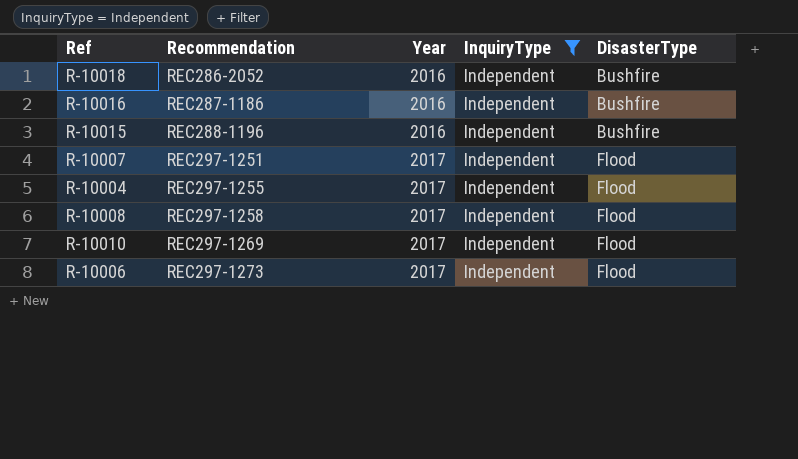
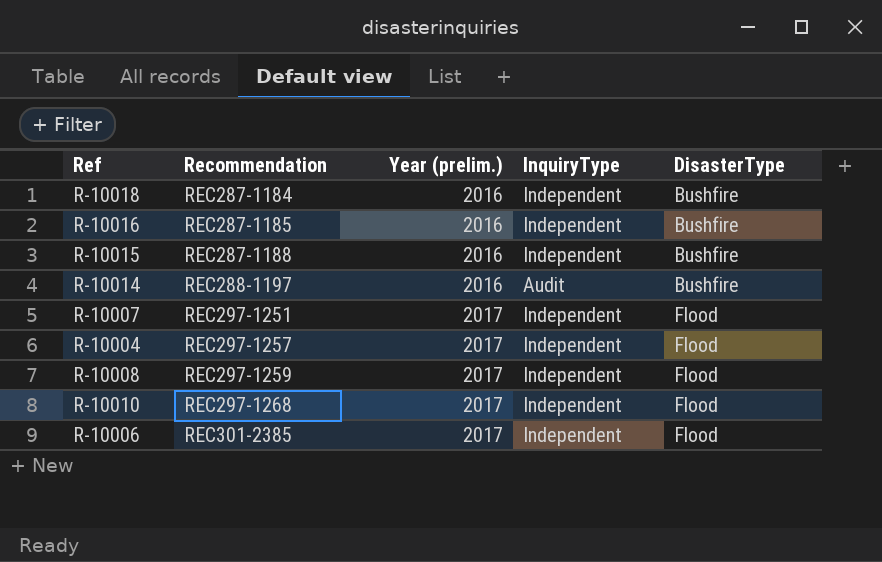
filter: InquiryType = Independent -> none
column name: Year -> Year (prelim.)
R-10018 | Recommendation: REC286-2052 -> REC287-1184
R-10016 | Recommendation: REC287-1186 -> REC287-1185
R-10015 | Recommendation: REC288-1196 -> REC287-1188
R-10004 | Recommendation: REC297-1255 -> REC297-1257
R-10008 | Recommendation: REC297-1258 -> REC297-1259
R-10010 | Recommendation: REC297-1269 -> REC297-1268
R-10006 | Recommendation: REC297-1273 -> REC301-2385

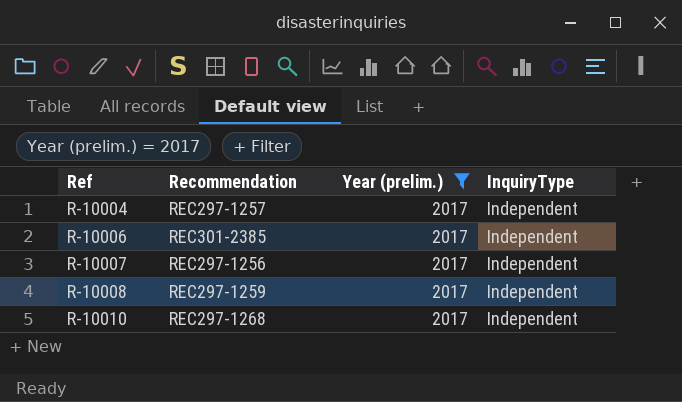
filter: none -> Year (prelim.) = 2017
row order: Recommendation ascending -> Ref ascending
column DisasterType | position: 5 -> none
R-10007 | Recommendation: REC297-1251 -> REC297-1256

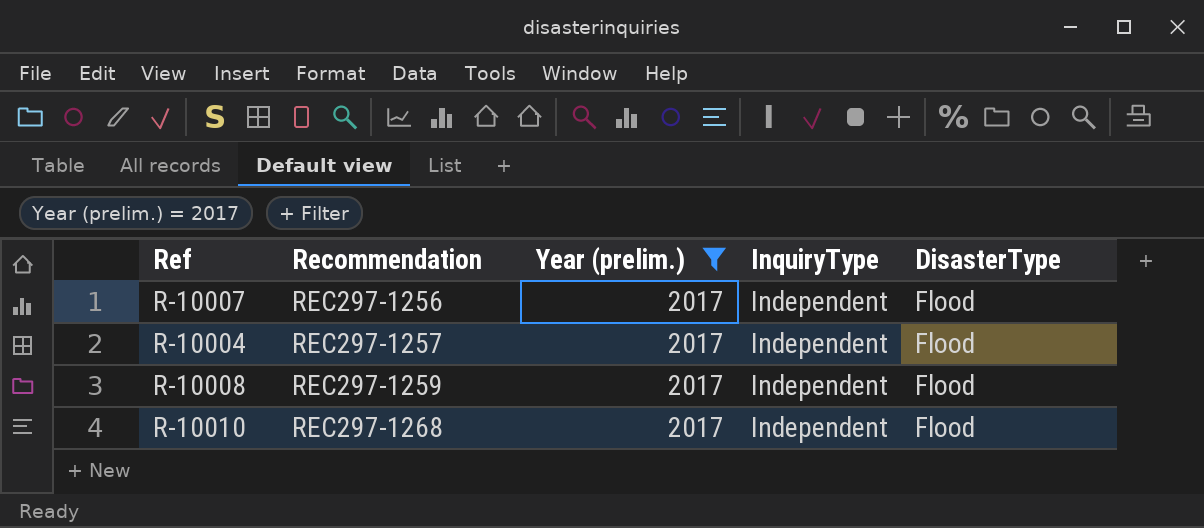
row order: Ref ascending -> Recommendation ascending
column DisasterType | position: none -> 5
row R-10006: REC301-2385 | 2017 | Independent -> none

